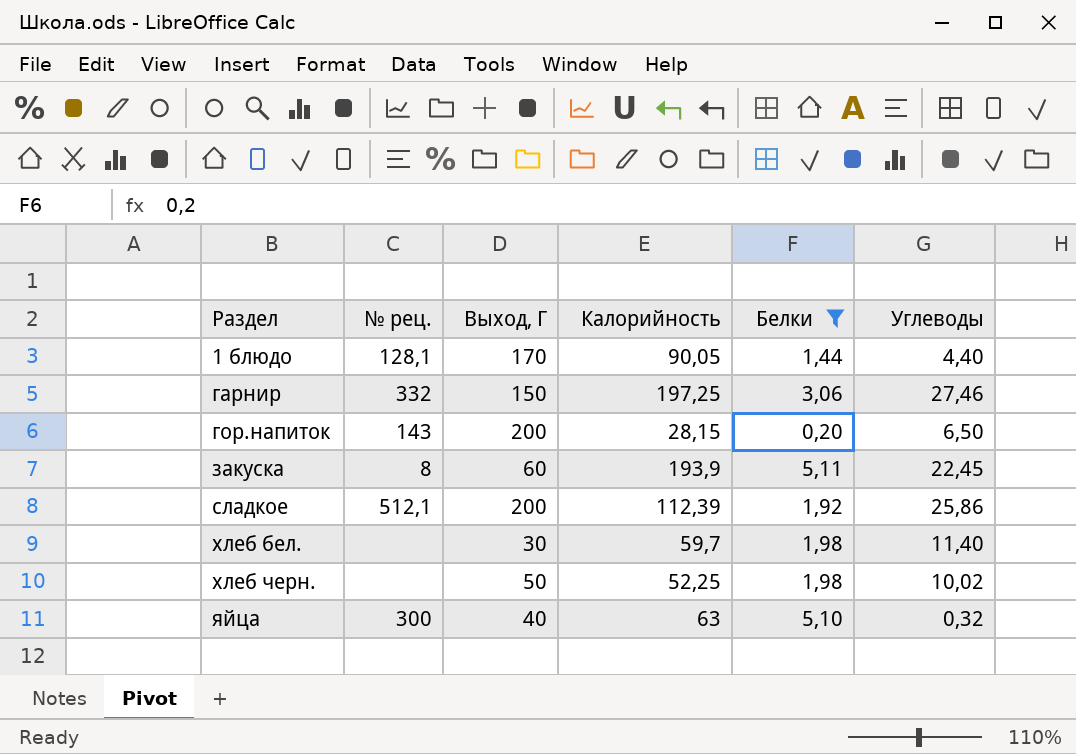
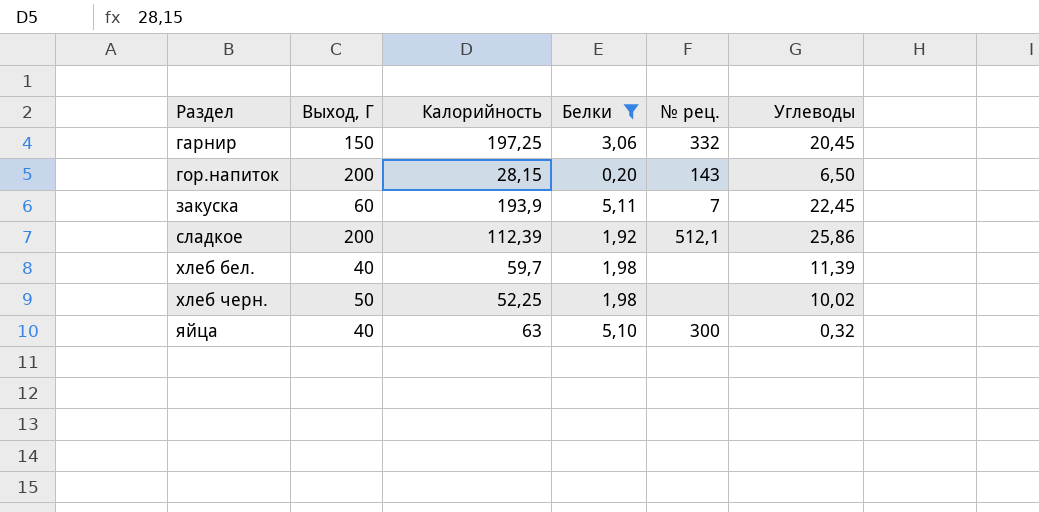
column № рец. | position: 2 -> 5
row 1 блюдо: 128,1 | 170 | 90,05 | 1,44 | 4,40 -> none
гарнир | Углеводы: 27,46 -> 20,45
закуска | № рец.: 8 -> 7
хлеб бел. | Выход, Г: 30 -> 40
хлеб бел. | Углеводы: 11,40 -> 11,39

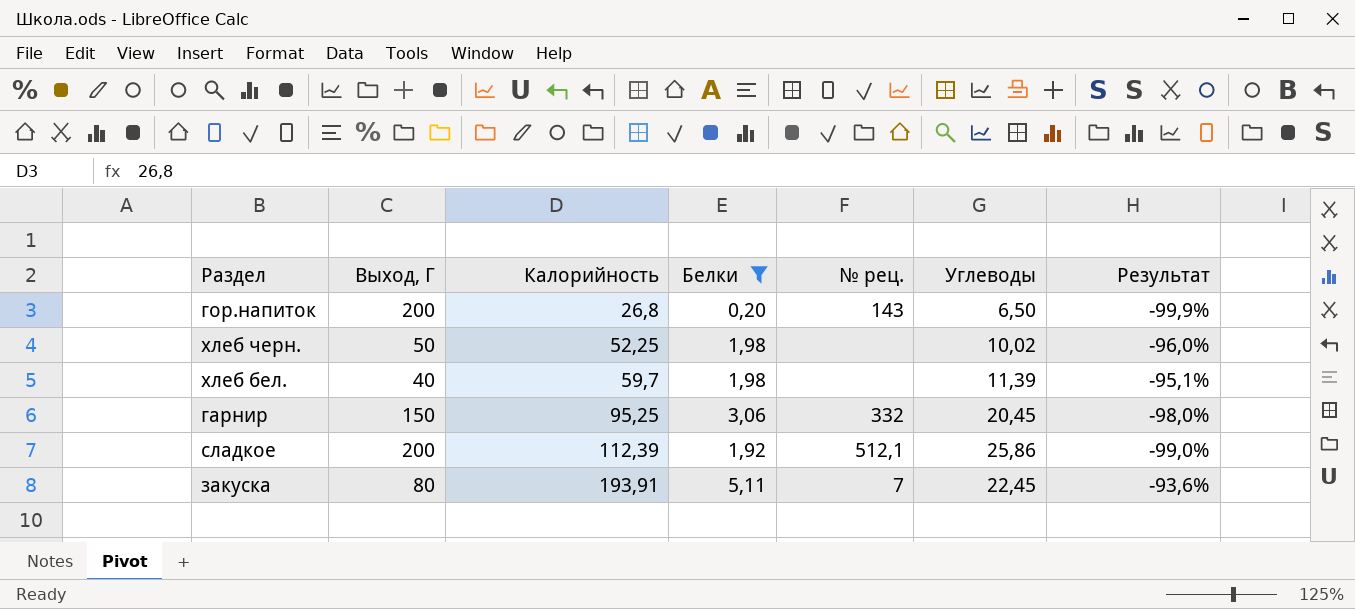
row order: Раздел ascending -> Калорийность ascending
column Результат | formula: none -> ([Белки] - [Выход, Г]) / [Выход, Г]
row яйца: 40 | 63 | 5,10 | 300 | 0,32 -> none
гор.напиток | Калорийность: 28,15 -> 26,8
гарнир | Калорийность: 197,25 -> 95,25
закуска | Выход, Г: 60 -> 80
закуска | Калорийность: 193,9 -> 193,91

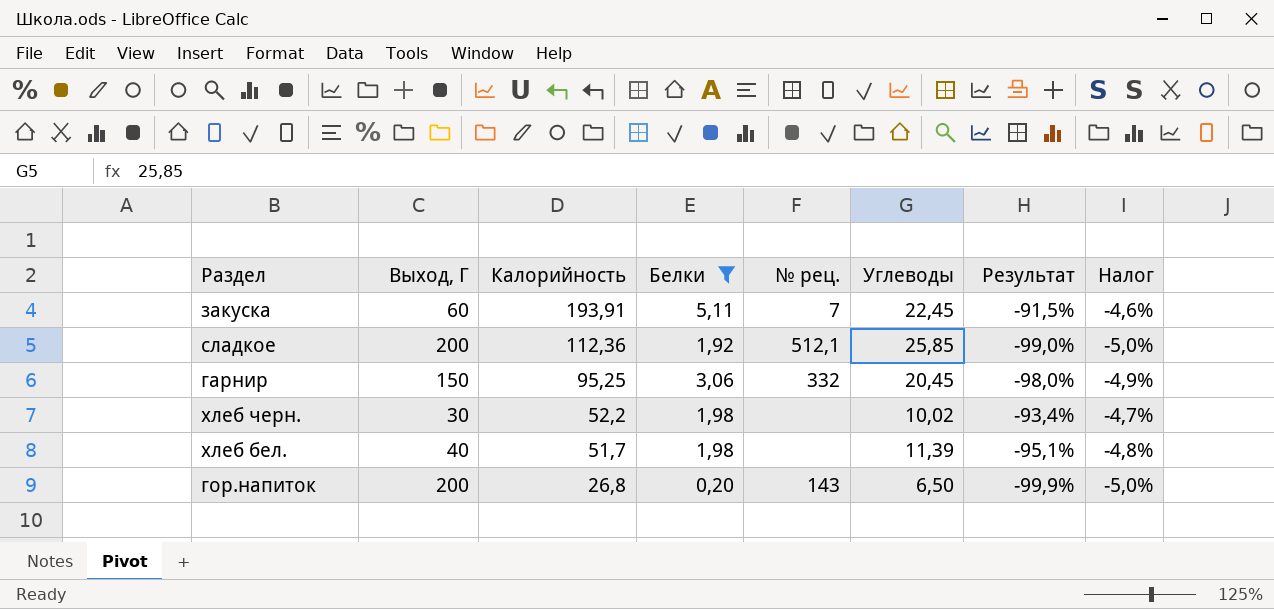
row order: Калорийность ascending -> Калорийность descending
column Налог | formula: none -> [Результат] * 0,05
закуска | Выход, Г: 80 -> 60
закуска | Результат: -93,6% -> -91,5%
сладкое | Калорийность: 112,39 -> 112,36
сладкое | Углеводы: 25,86 -> 25,85
хлеб черн. | Выход, Г: 50 -> 30
хлеб черн. | Калорийность: 52,25 -> 52,2
хлеб черн. | Результат: -96,0% -> -93,4%
хлеб бел. | Калорийность: 59,7 -> 51,7

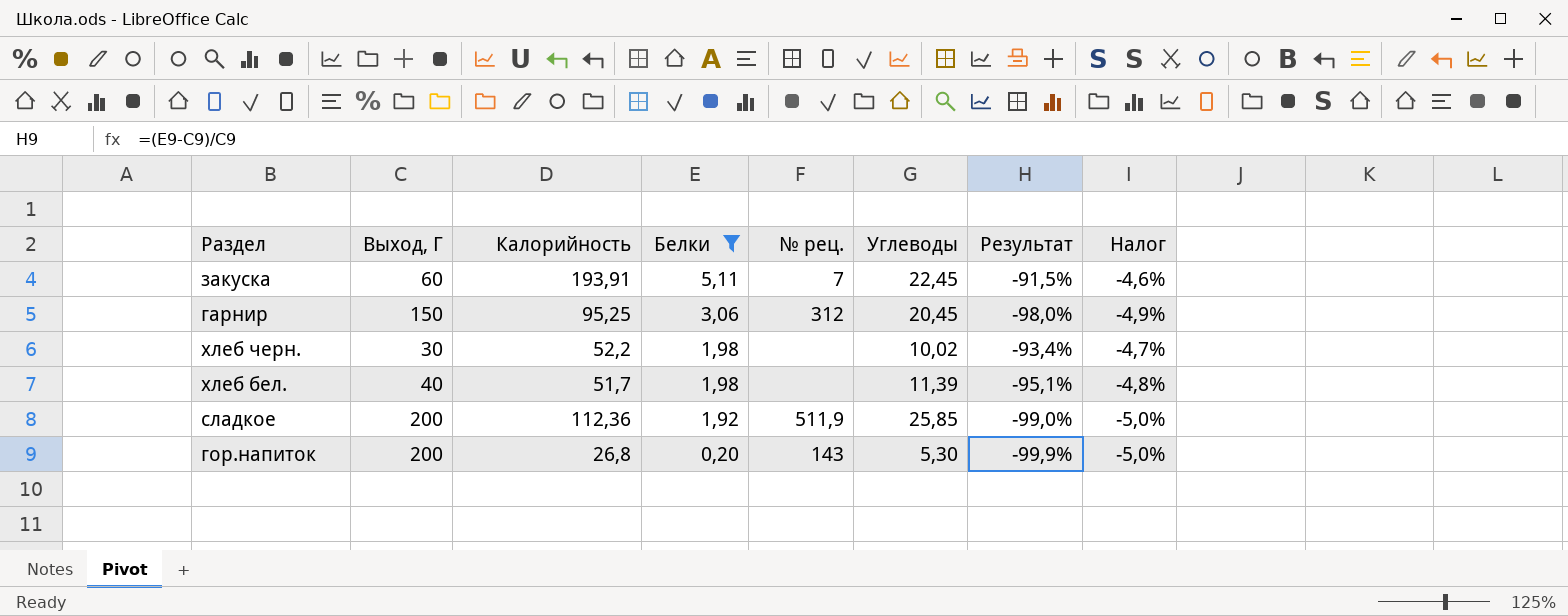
row order: Калорийность descending -> Белки descending
гарнир | № рец.: 332 -> 312
сладкое | № рец.: 512,1 -> 511,9
гор.напиток | Углеводы: 6,50 -> 5,30

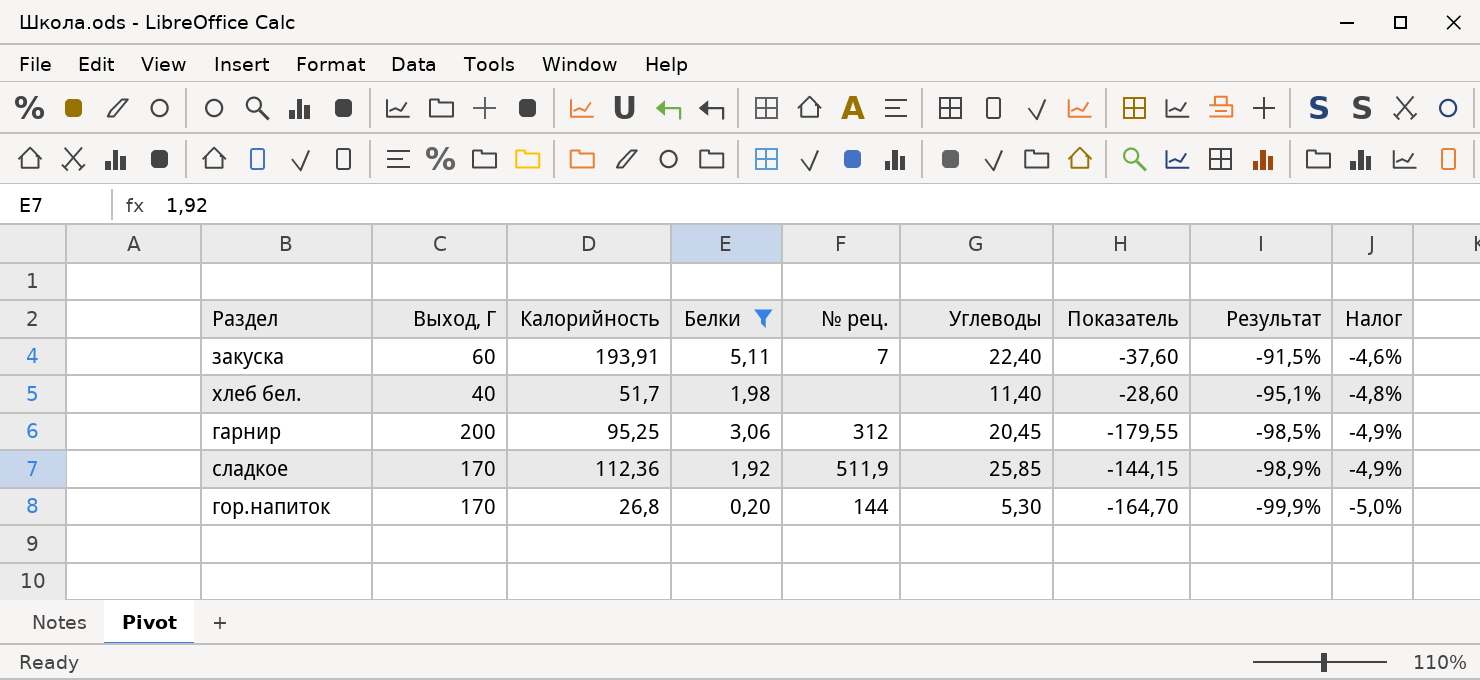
row order: Белки descending -> Результат descending
column Показатель | formula: none -> [Углеводы] - [Выход, Г]
row хлеб черн.: 30 | 52,2 | 1,98 | none | 10,02 | -93,4% | -4,7% -> none
закуска | Углеводы: 22,45 -> 22,40
хлеб бел. | Углеводы: 11,39 -> 11,40
гарнир | Выход, Г: 150 -> 200
гарнир | Результат: -98,0% -> -98,5%
сладкое | Выход, Г: 200 -> 170
сладкое | Результат: -99,0% -> -98,9%
сладкое | Налог: -5,0% -> -4,9%
гор.напиток | Выход, Г: 200 -> 170
гор.напиток | № рец.: 143 -> 144

